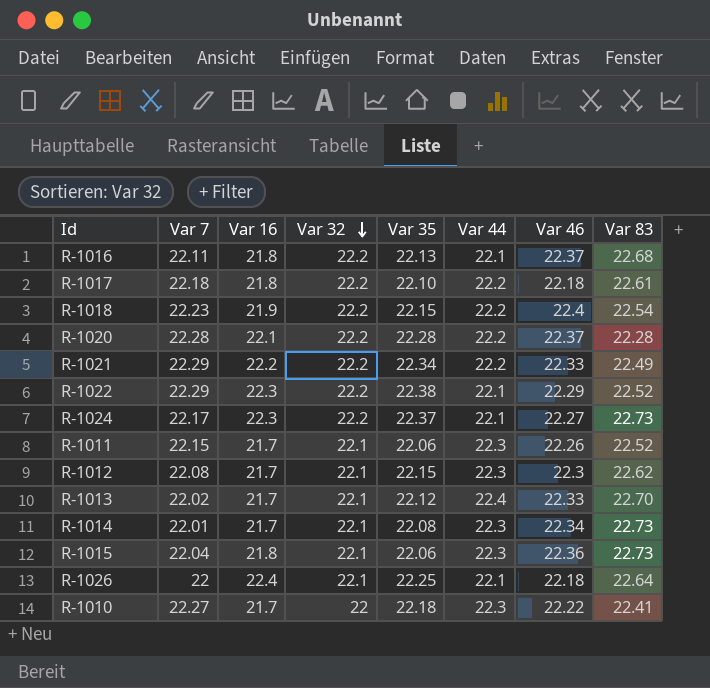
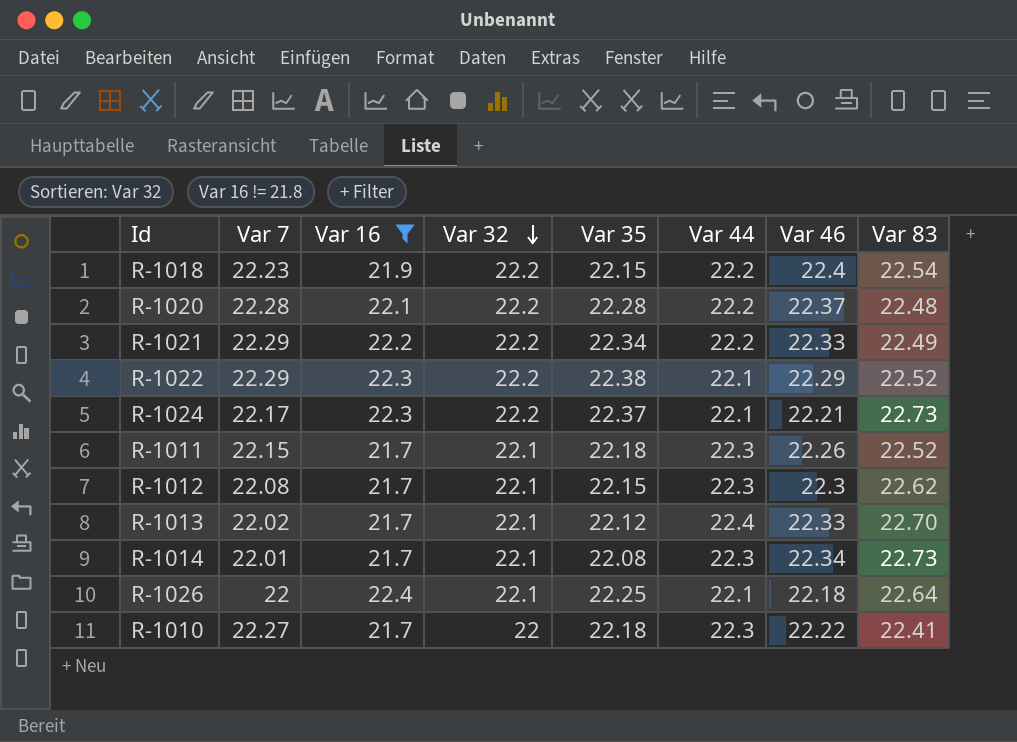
filter: none -> Var 16 != 21.8
R-1020 | Var 83: 22.28 -> 22.48
R-1024 | Var 46: 22.27 -> 22.21
R-1011 | Var 35: 22.06 -> 22.18

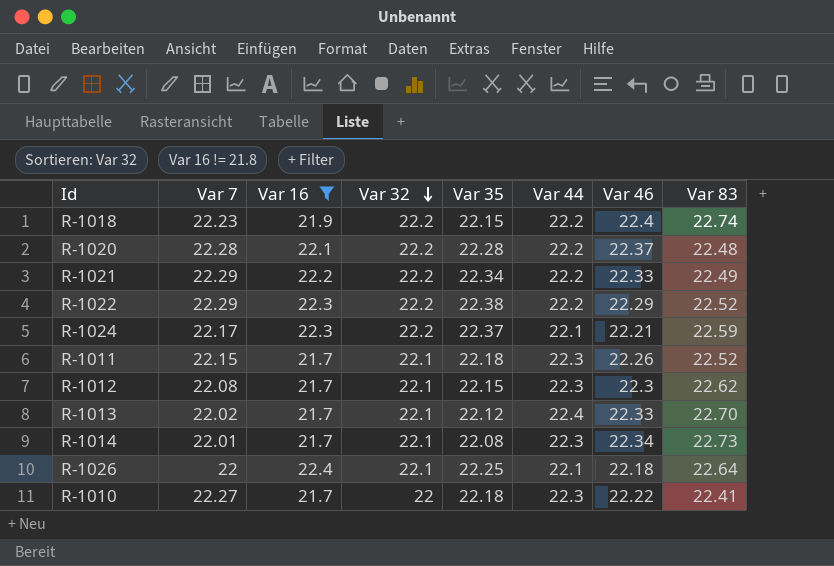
R-1018 | Var 83: 22.54 -> 22.74
R-1022 | Var 44: 22.1 -> 22.2
R-1024 | Var 83: 22.73 -> 22.59

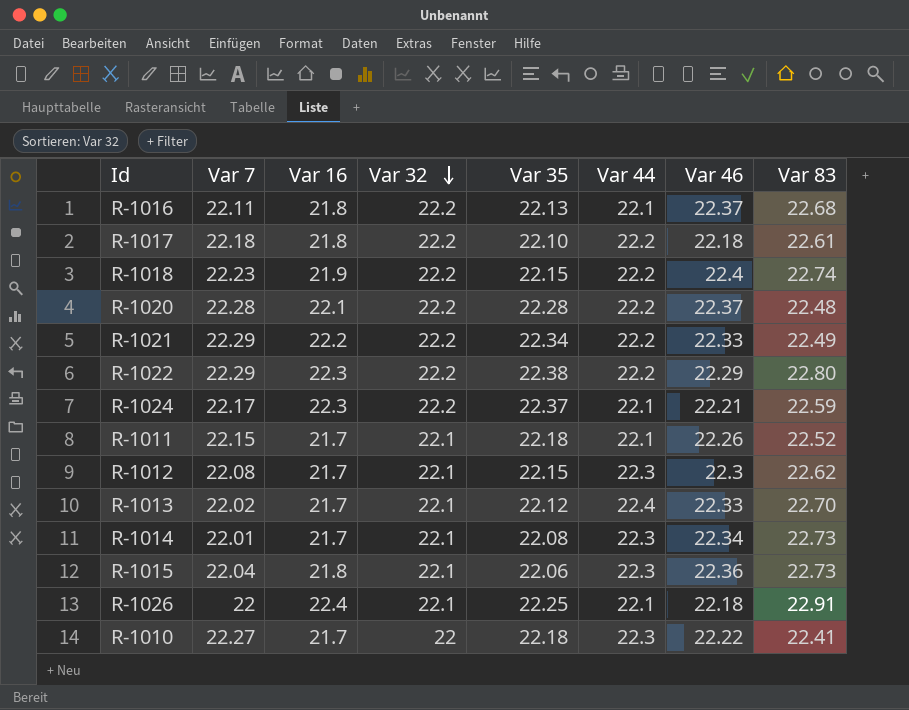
filter: Var 16 != 21.8 -> none
R-1022 | Var 83: 22.52 -> 22.80
R-1011 | Var 44: 22.3 -> 22.1
R-1026 | Var 83: 22.64 -> 22.91

